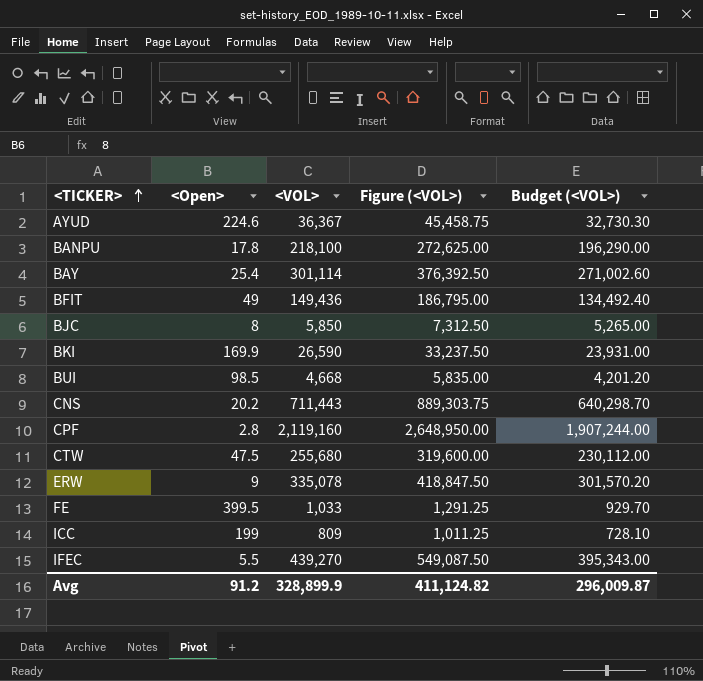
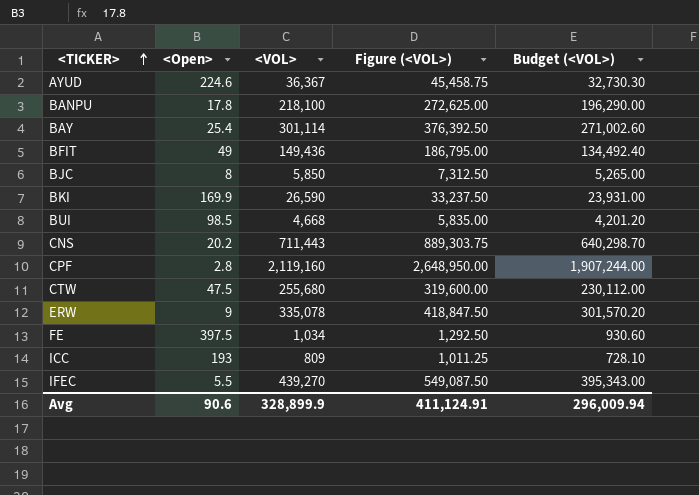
FE | <Open>: 399.5 -> 397.5
FE | <VOL>: 1,033 -> 1,034
FE | Figure (<VOL>): 1,291.25 -> 1,292.50
FE | Budget (<VOL>): 929.70 -> 930.60
ICC | <Open>: 199 -> 193
Avg | <Open>: 91.2 -> 90.6
Avg | Figure (<VOL>): 411,124.82 -> 411,124.91
Avg | Budget (<VOL>): 296,009.87 -> 296,009.94

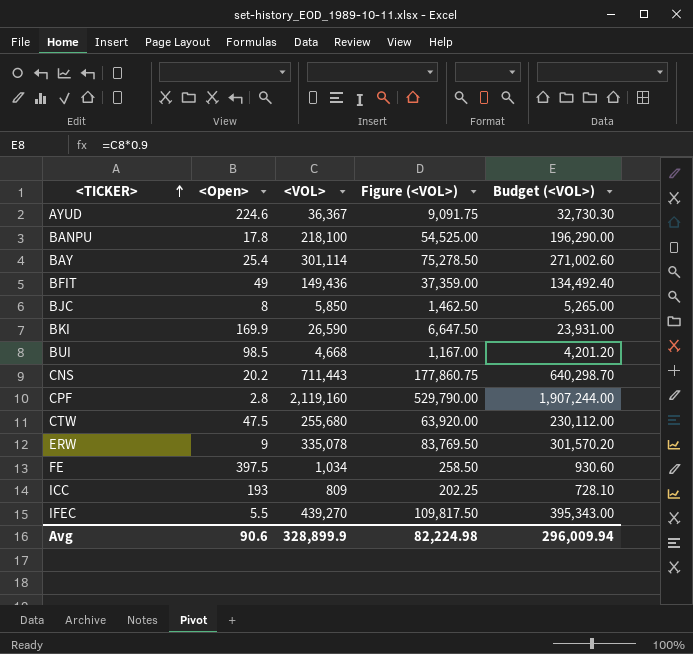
column Figure (<VOL>) | formula: [<VOL>] * 1.25 -> [<VOL>] * 0.25
Avg | Figure (<VOL>): 411,124.91 -> 82,224.98

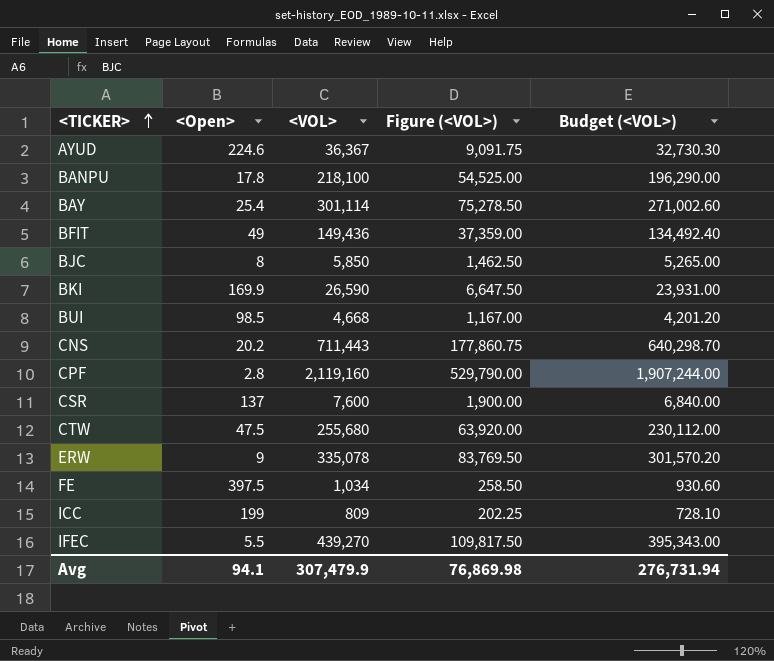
row CSR: none -> 137 | 7,600 | 1,900.00 | 6,840.00
ICC | <Open>: 193 -> 199
Avg | <Open>: 90.6 -> 94.1
Avg | <VOL>: 328,899.9 -> 307,479.9
Avg | Figure (<VOL>): 82,224.98 -> 76,869.98
Avg | Budget (<VOL>): 296,009.94 -> 276,731.94

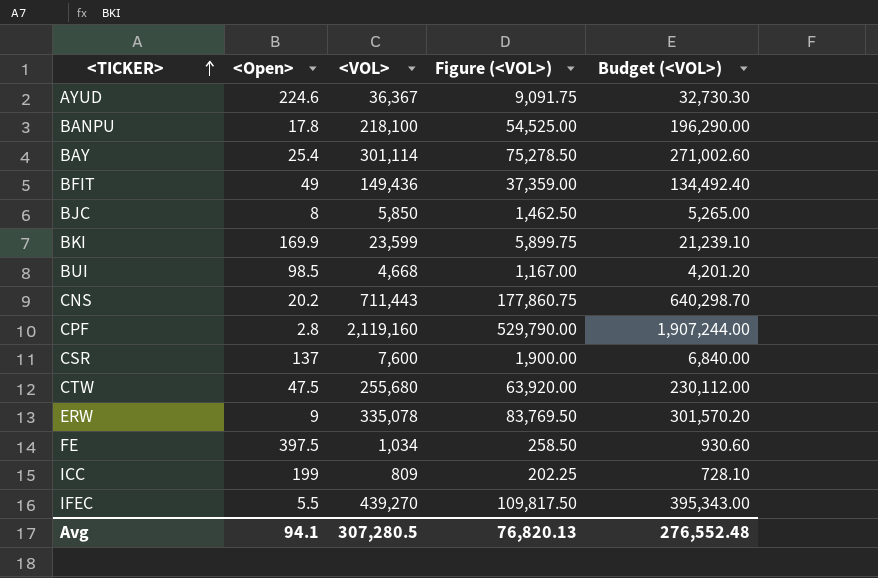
BKI | <VOL>: 26,590 -> 23,599
BKI | Figure (<VOL>): 6,647.50 -> 5,899.75
BKI | Budget (<VOL>): 23,931.00 -> 21,239.10
Avg | <VOL>: 307,479.9 -> 307,280.5
Avg | Figure (<VOL>): 76,869.98 -> 76,820.13
Avg | Budget (<VOL>): 276,731.94 -> 276,552.48

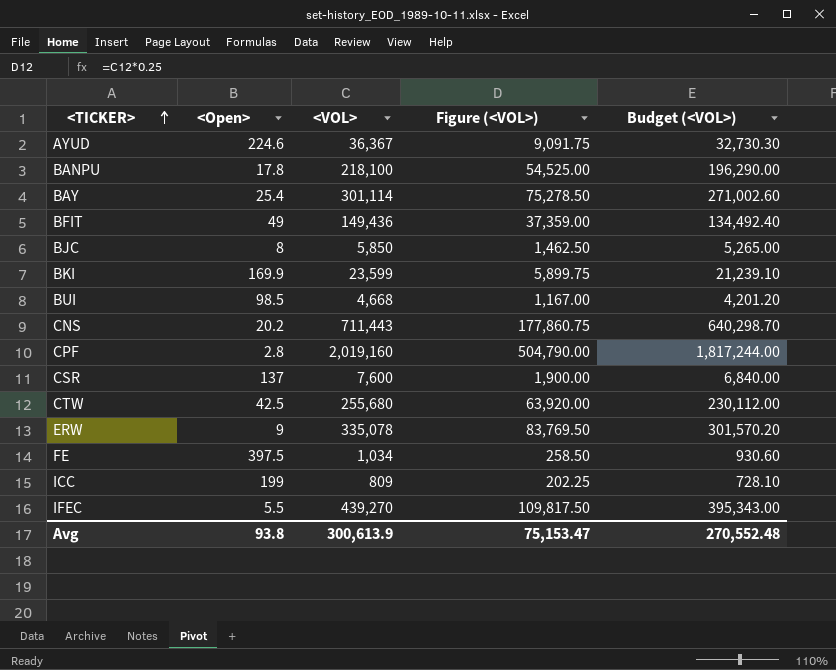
CPF | <VOL>: 2,119,160 -> 2,019,160
CPF | Figure (<VOL>): 529,790.00 -> 504,790.00
CPF | Budget (<VOL>): 1,907,244.00 -> 1,817,244.00
CTW | <Open>: 47.5 -> 42.5
Avg | <Open>: 94.1 -> 93.8
Avg | <VOL>: 307,280.5 -> 300,613.9
Avg | Figure (<VOL>): 76,820.13 -> 75,153.47
Avg | Budget (<VOL>): 276,552.48 -> 270,552.48

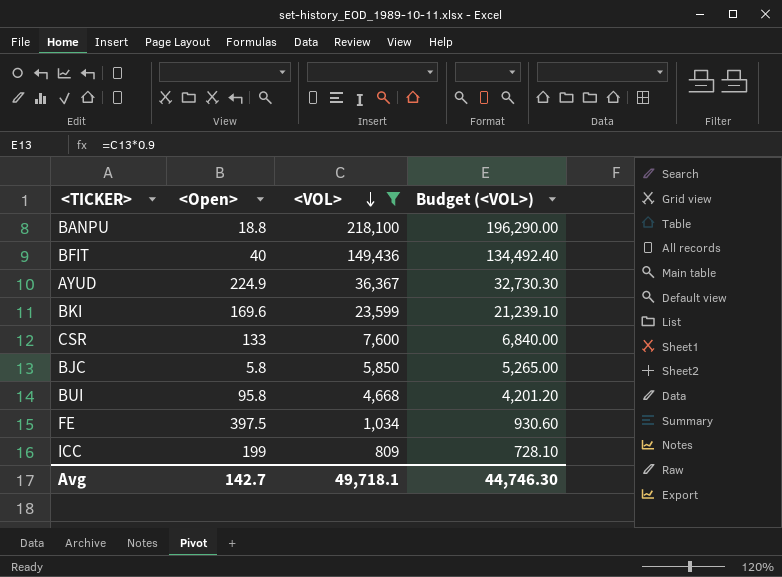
filter: none -> <VOL> <= 218,100
row order: <TICKER> ascending -> <VOL> descending
column Figure (<VOL>) | formula: [<VOL>] * 0.25 -> none
BANPU | <Open>: 17.8 -> 18.8
BFIT | <Open>: 49 -> 40
AYUD | <Open>: 224.6 -> 224.9
BKI | <Open>: 169.9 -> 169.6
CSR | <Open>: 137 -> 133
BJC | <Open>: 8 -> 5.8
BUI | <Open>: 98.5 -> 95.8
Avg | <Open>: 93.8 -> 142.7
Avg | <VOL>: 300,613.9 -> 49,718.1
Avg | Budget (<VOL>): 270,552.48 -> 44,746.30

